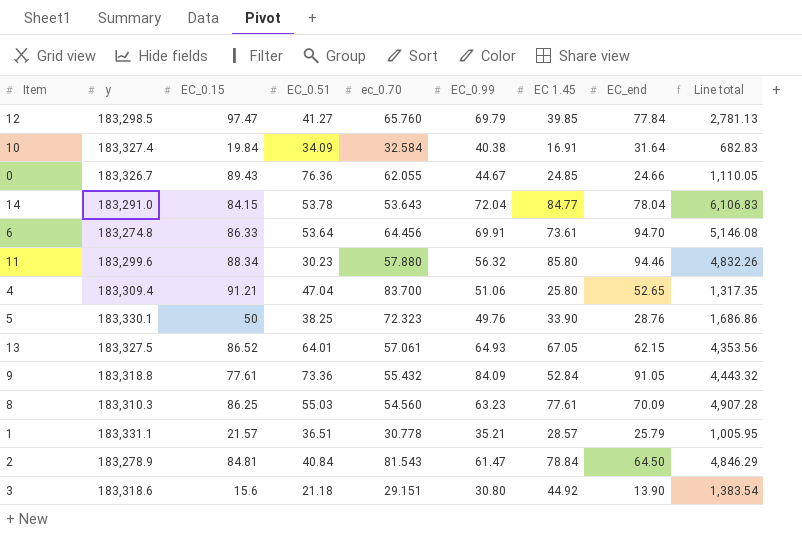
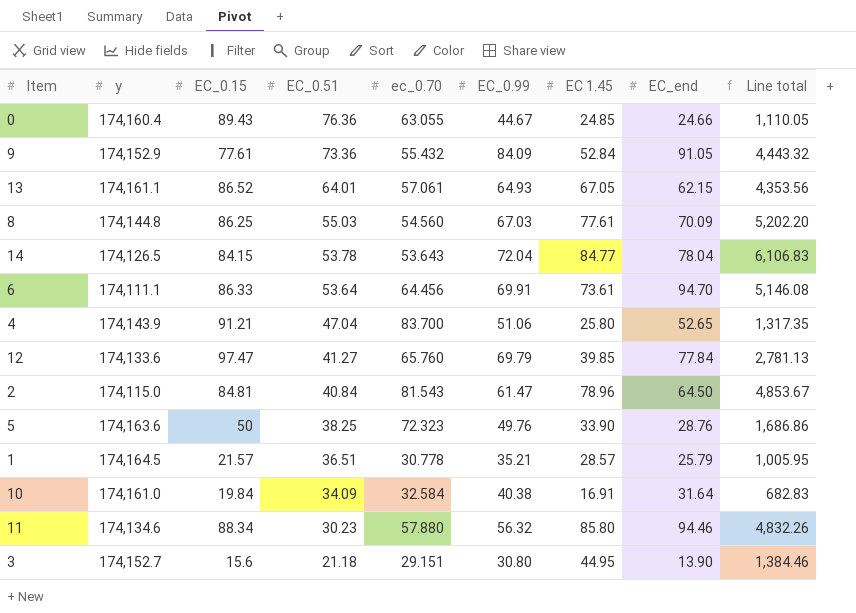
row order: none -> EC_0.51 descending
0 | y: 183,326.7 -> 174,160.4
0 | ec_0.70: 62.055 -> 63.055
9 | y: 183,318.8 -> 174,152.9
13 | y: 183,327.5 -> 174,161.1
8 | y: 183,310.3 -> 174,144.8
8 | EC_0.99: 63.23 -> 67.03
8 | Line total: 4,907.28 -> 5,202.20
14 | y: 183,291.0 -> 174,126.5
6 | y: 183,274.8 -> 174,111.1
4 | y: 183,309.4 -> 174,143.9
12 | y: 183,298.5 -> 174,133.6
2 | y: 183,278.9 -> 174,115.0
2 | EC 1.45: 78.84 -> 78.96
2 | Line total: 4,846.29 -> 4,853.67
5 | y: 183,330.1 -> 174,163.6
1 | y: 183,331.1 -> 174,164.5
10 | y: 183,327.4 -> 174,161.0
11 | y: 183,299.6 -> 174,134.6
3 | y: 183,318.6 -> 174,152.7
3 | EC 1.45: 44.92 -> 44.95
3 | Line total: 1,383.54 -> 1,384.46

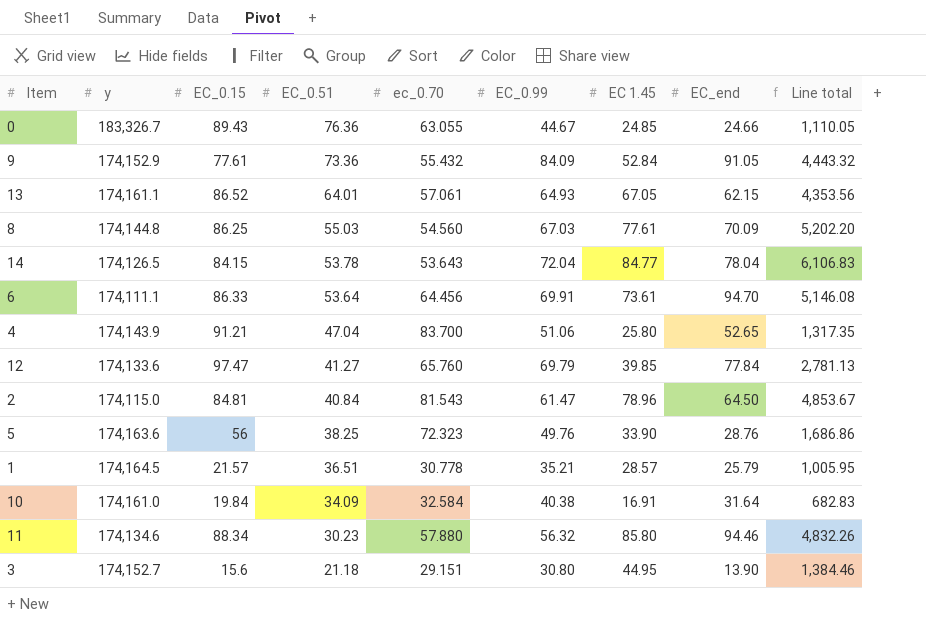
0 | y: 174,160.4 -> 183,326.7
5 | EC_0.15: 50 -> 56

